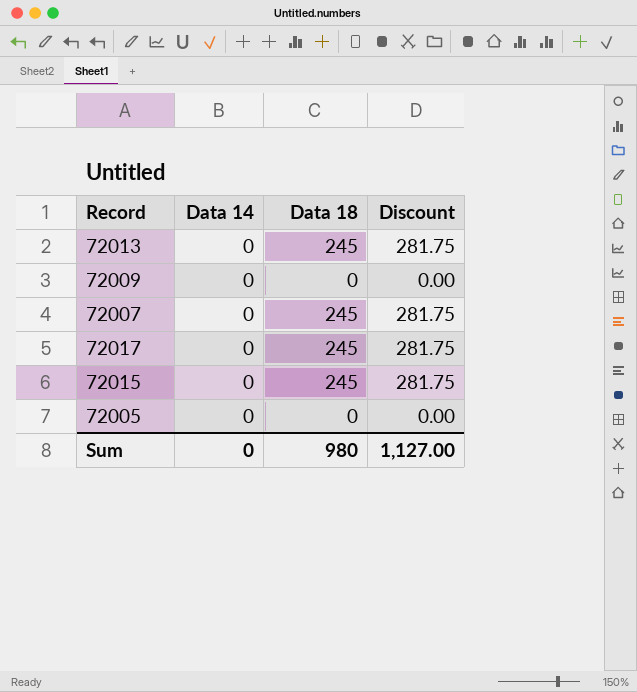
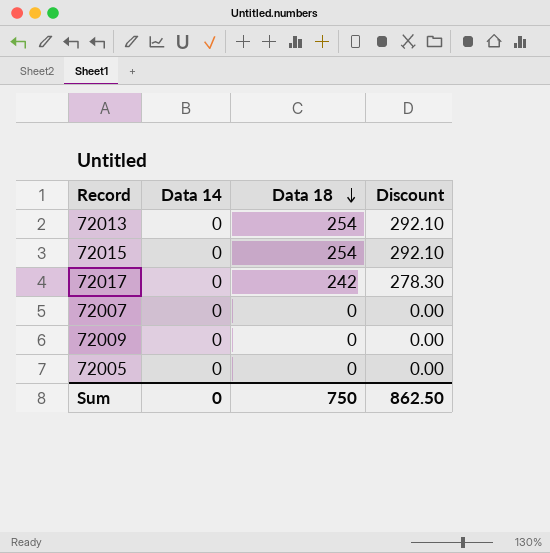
row order: none -> Data 18 descending
72013 | Data 18: 245 -> 254
72013 | Discount: 281.75 -> 292.10
72015 | Data 18: 245 -> 254
72015 | Discount: 281.75 -> 292.10
72017 | Data 18: 245 -> 242
72017 | Discount: 281.75 -> 278.30
72007 | Data 18: 245 -> 0
72007 | Discount: 281.75 -> 0.00
Sum | Data 18: 980 -> 750
Sum | Discount: 1,127.00 -> 862.50

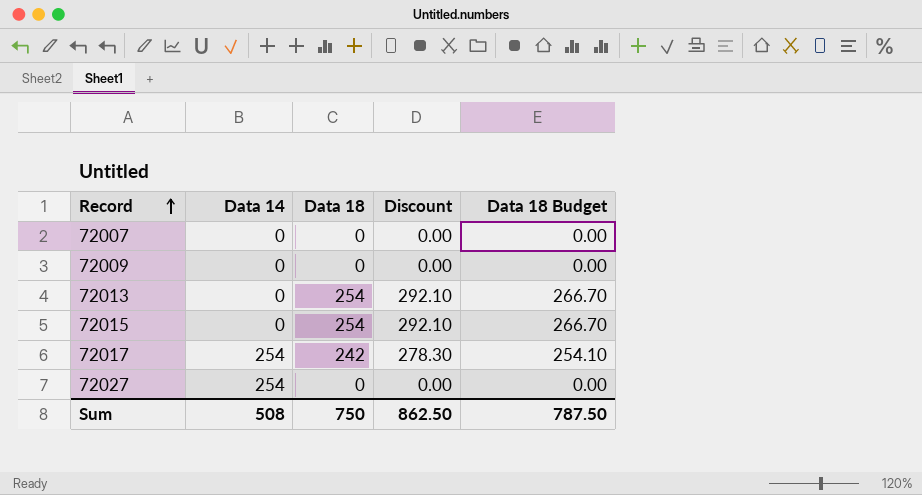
row order: Data 18 descending -> Record ascending
column Data 18 Budget | formula: none -> [Data 18] * 1.05
row 72005: 0 | 0 | 0.00 -> none
72017 | Data 14: 0 -> 254
row 72027: none -> 254 | 0 | 0.00 | 0.00
Sum | Data 14: 0 -> 508

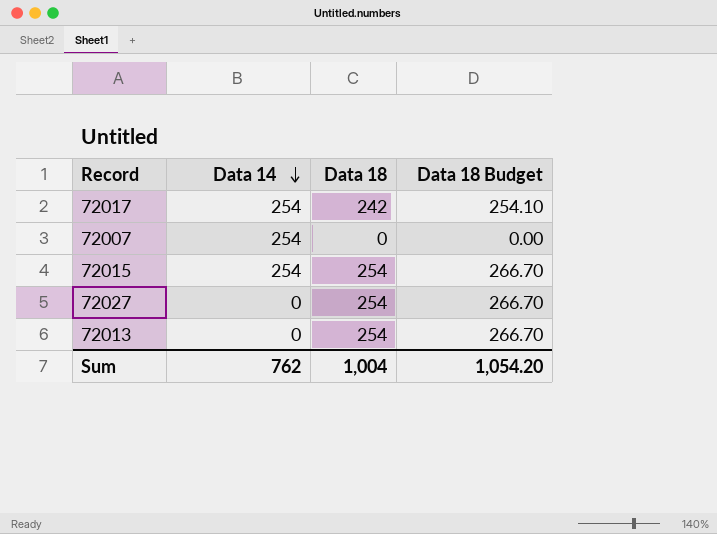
row order: Record ascending -> Data 14 descending
column Discount | formula: [Data 18] * 1.15 -> none
row 72009: 0 | 0 | 0.00 | 0.00 -> none
72007 | Data 14: 0 -> 254
72015 | Data 14: 0 -> 254
72027 | Data 14: 254 -> 0
72027 | Data 18: 0 -> 254
72027 | Data 18 Budget: 0.00 -> 266.70
Sum | Data 14: 508 -> 762
Sum | Data 18: 750 -> 1,004
Sum | Data 18 Budget: 787.50 -> 1,054.20

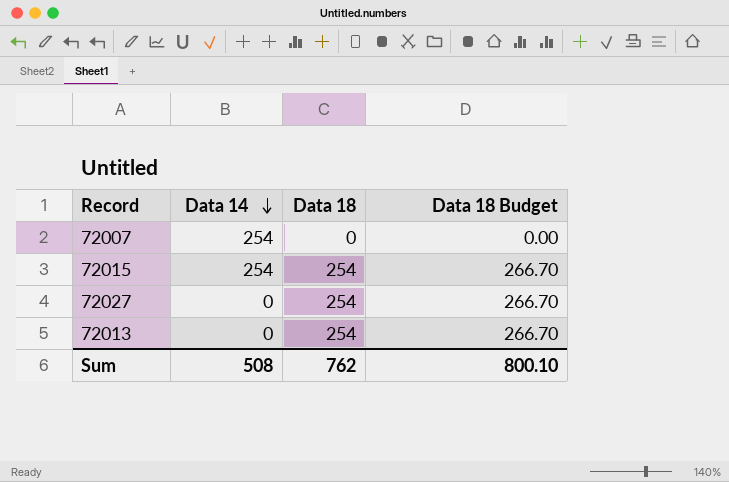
row 72017: 254 | 242 | 254.10 -> none
Sum | Data 14: 762 -> 508
Sum | Data 18: 1,004 -> 762
Sum | Data 18 Budget: 1,054.20 -> 800.10

